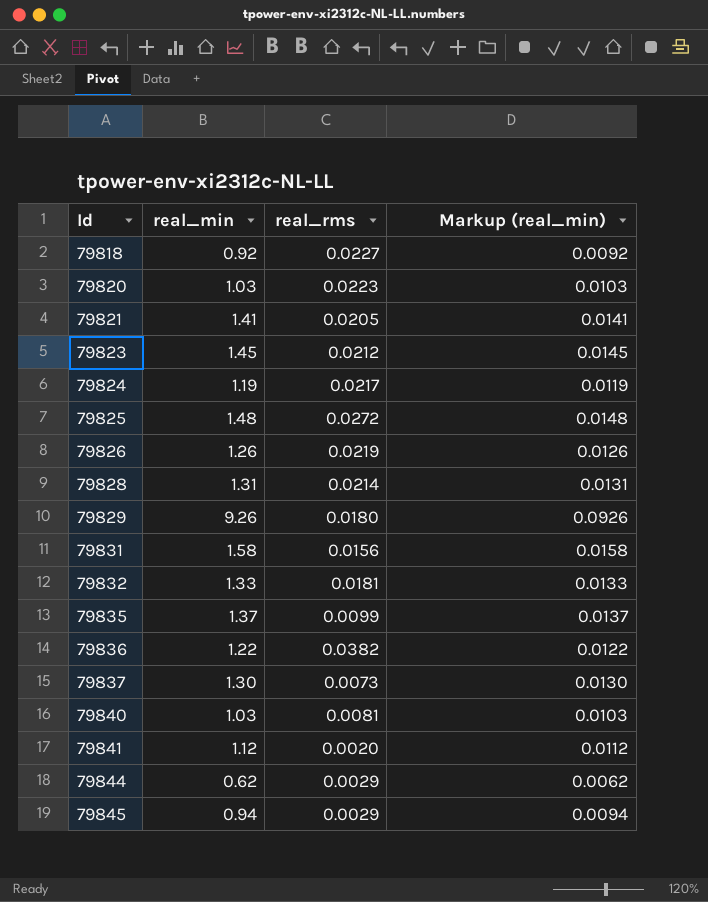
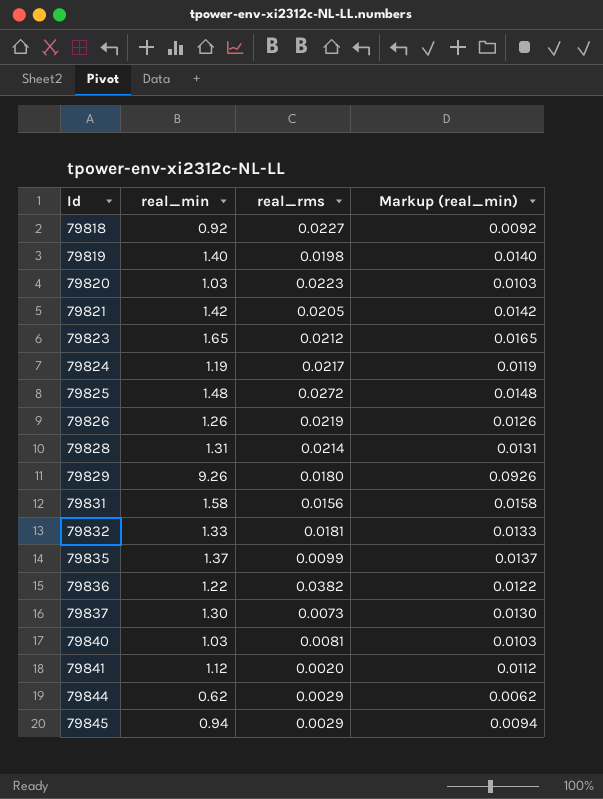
row 79819: none -> 1.40 | 0.0198 | 0.0140
79821 | real_min: 1.41 -> 1.42
79821 | Markup (real_min): 0.0141 -> 0.0142
79823 | real_min: 1.45 -> 1.65
79823 | Markup (real_min): 0.0145 -> 0.0165

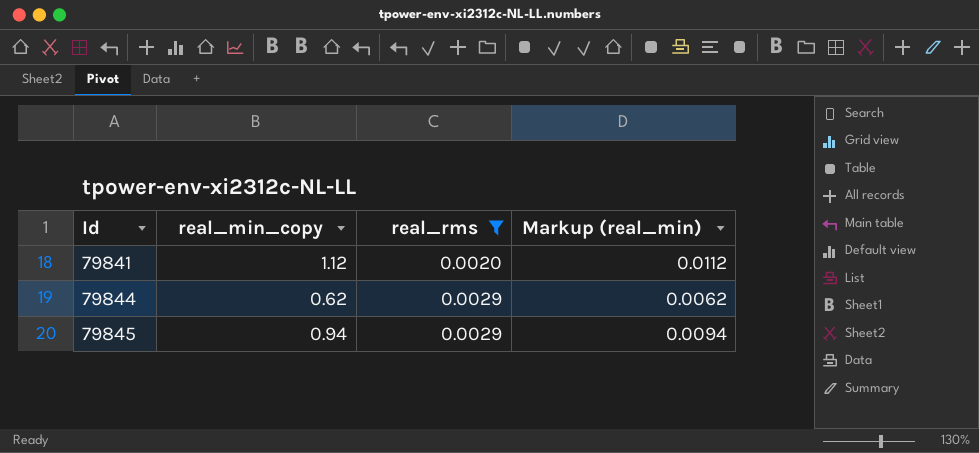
filter: none -> real_rms <= 0.0029
column name: real_min -> real_min_copy

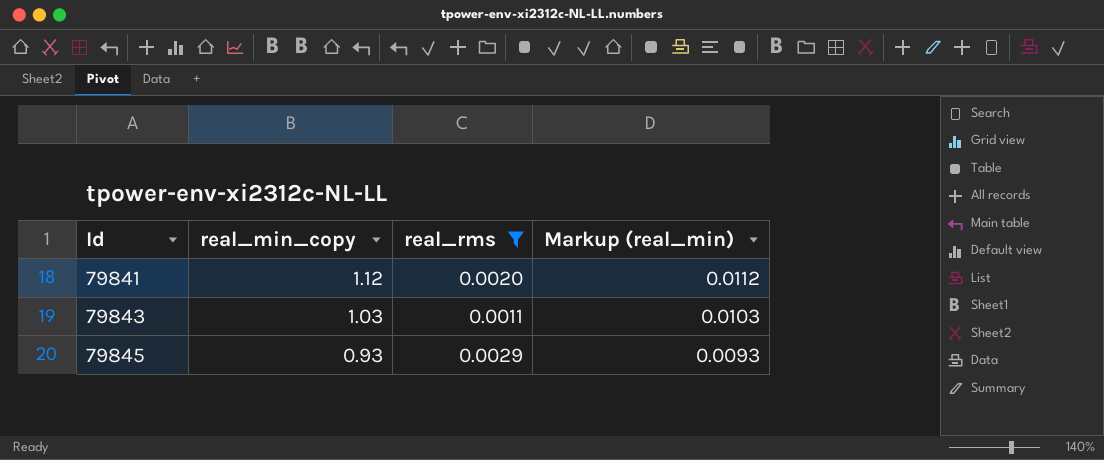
row 79844: 0.62 | 0.0029 | 0.0062 -> none
row 79843: none -> 1.03 | 0.0011 | 0.0103
79845 | real_min_copy: 0.94 -> 0.93
79845 | Markup (real_min): 0.0094 -> 0.0093

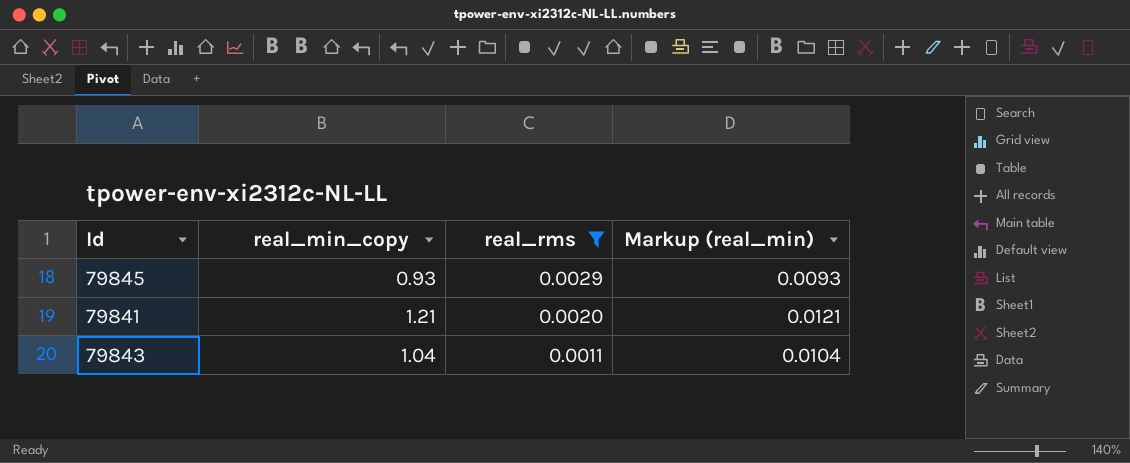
row order: Id ascending -> real_rms descending
79841 | real_min_copy: 1.12 -> 1.21
79841 | Markup (real_min): 0.0112 -> 0.0121
79843 | real_min_copy: 1.03 -> 1.04
79843 | Markup (real_min): 0.0103 -> 0.0104

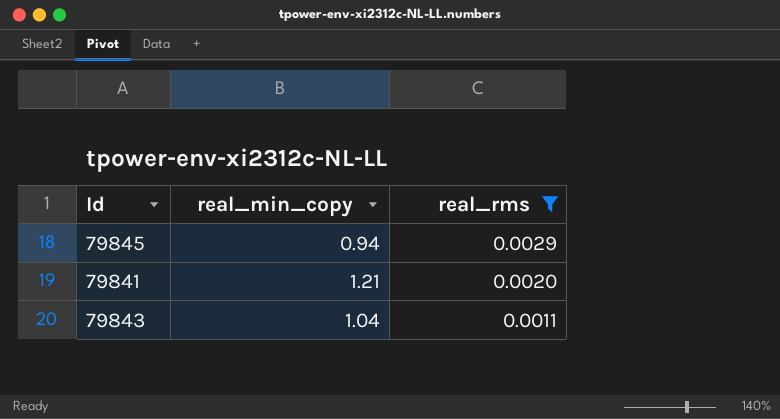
column Markup (real_min) | formula: [real_min_copy] * 0.01 -> none
79845 | real_min_copy: 0.93 -> 0.94

